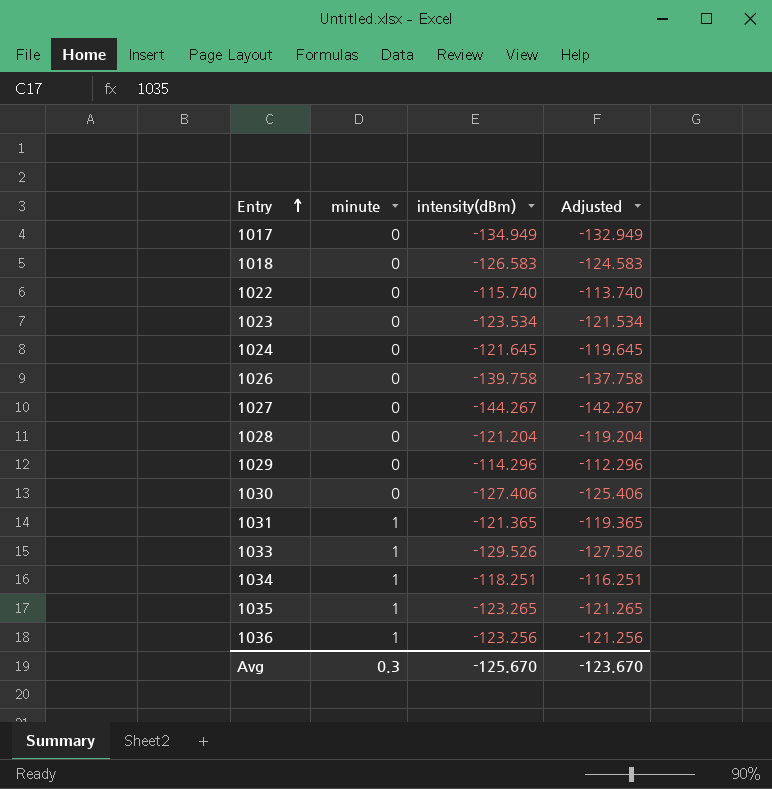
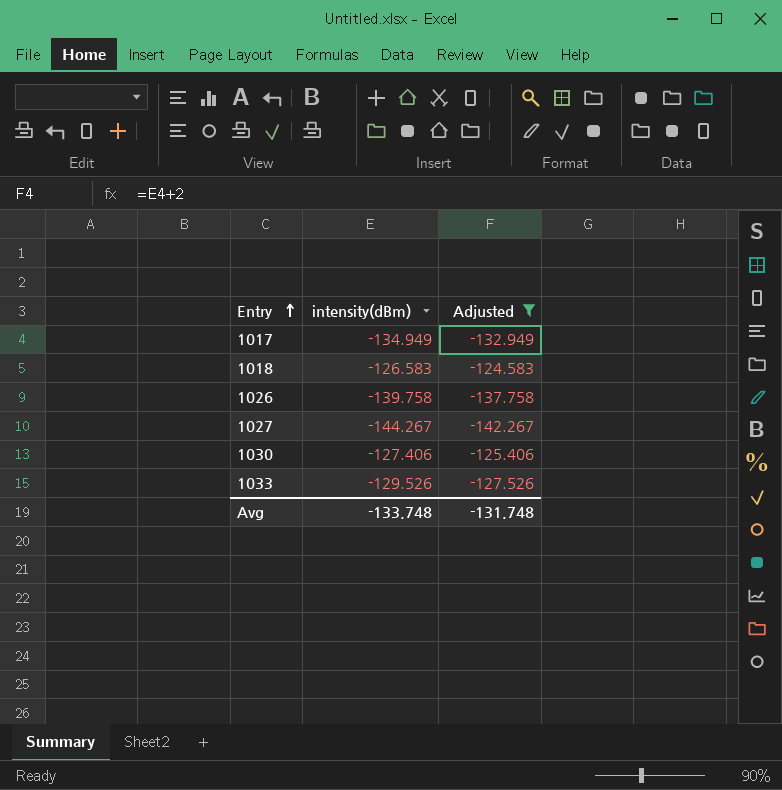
filter: none -> Adjusted <= -124.583
column minute | position: 2 -> none
Avg | intensity(dBm): -125.670 -> -133.748
Avg | Adjusted: -123.670 -> -131.748

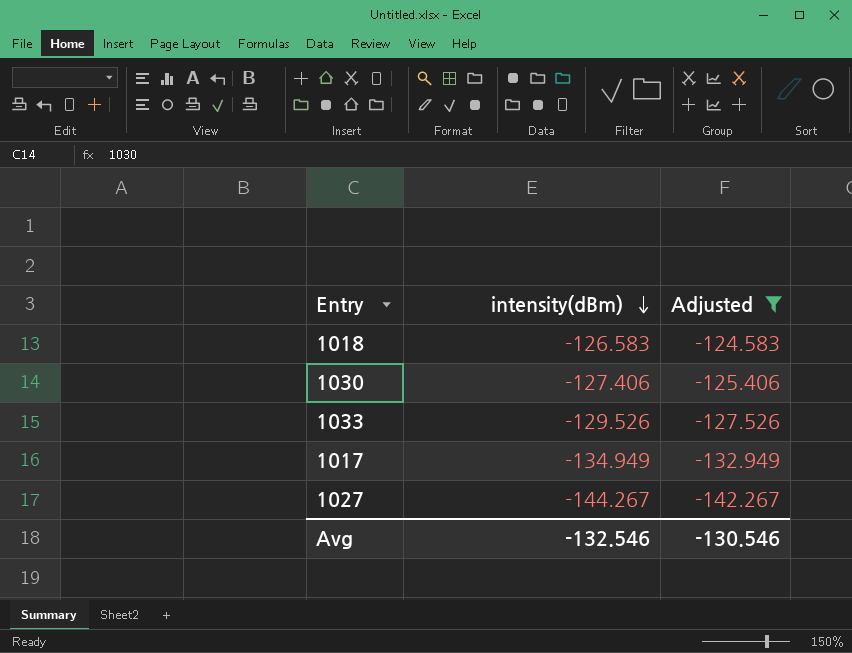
row order: Entry ascending -> intensity(dBm) descending
row 1026: -139.758 | -137.758 -> none
Avg | intensity(dBm): -133.748 -> -132.546
Avg | Adjusted: -131.748 -> -130.546

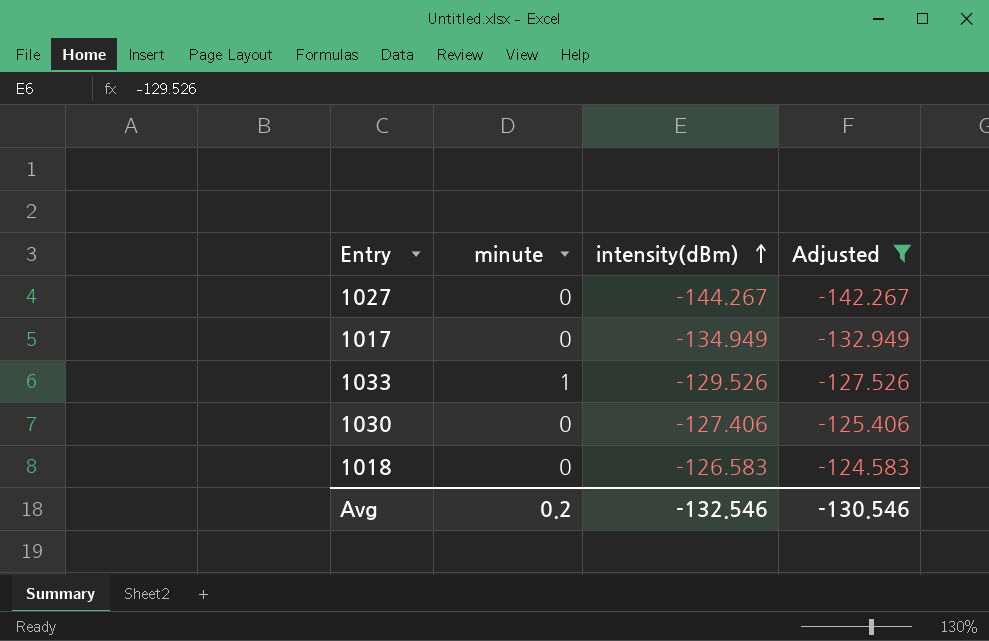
row order: intensity(dBm) descending -> intensity(dBm) ascending
column minute | position: none -> 2

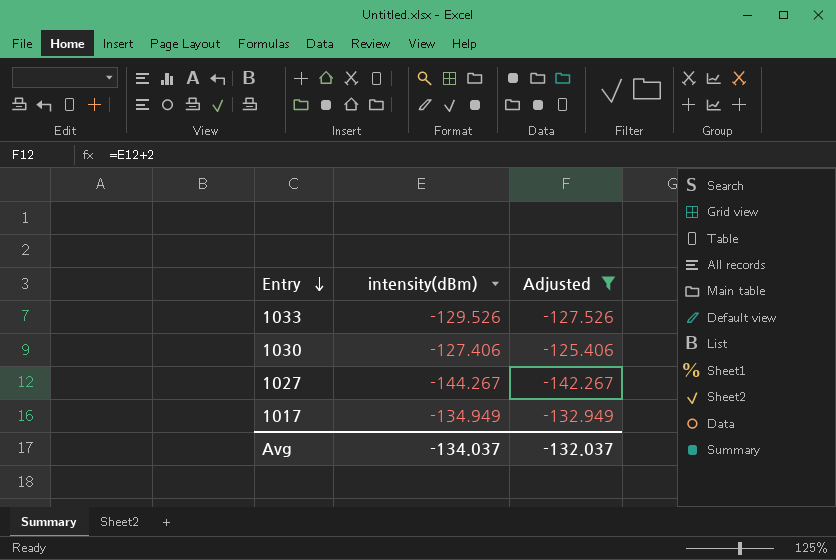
row order: intensity(dBm) ascending -> Entry descending
column minute | position: 2 -> none
row 1018: 0 | -126.583 | -124.583 -> none
Avg | intensity(dBm): -132.546 -> -134.037
Avg | Adjusted: -130.546 -> -132.037

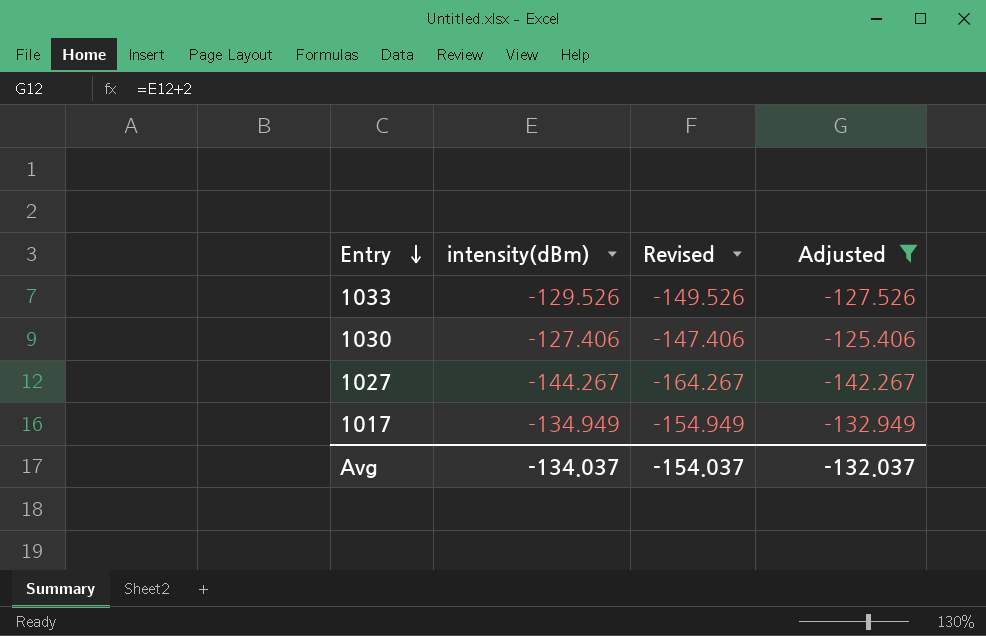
column Revised | formula: none -> [intensity(dBm)] - 20

